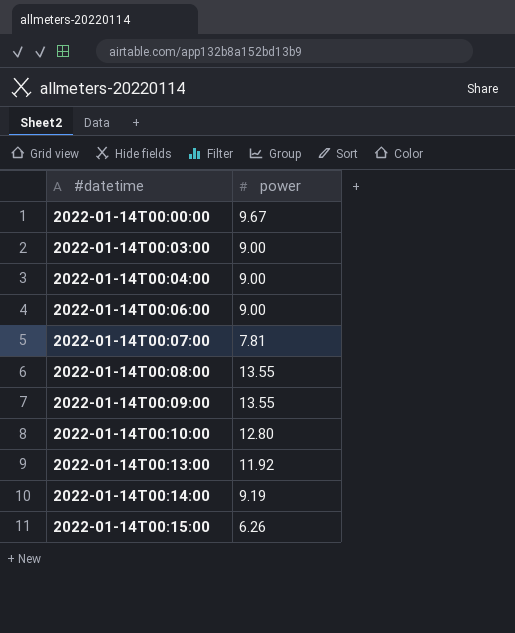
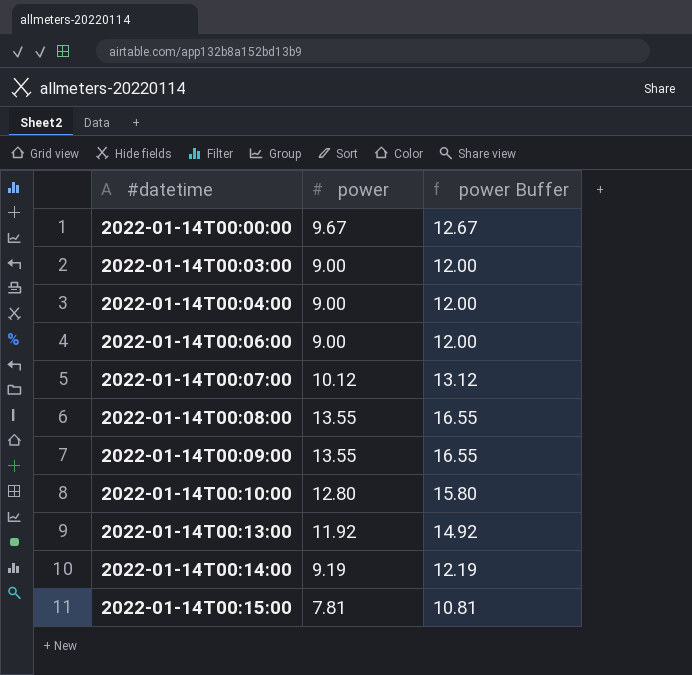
column power Buffer | formula: none -> [power] + 3
2022-01-14T00:07:00 | power: 7.81 -> 10.12
2022-01-14T00:15:00 | power: 6.26 -> 7.81

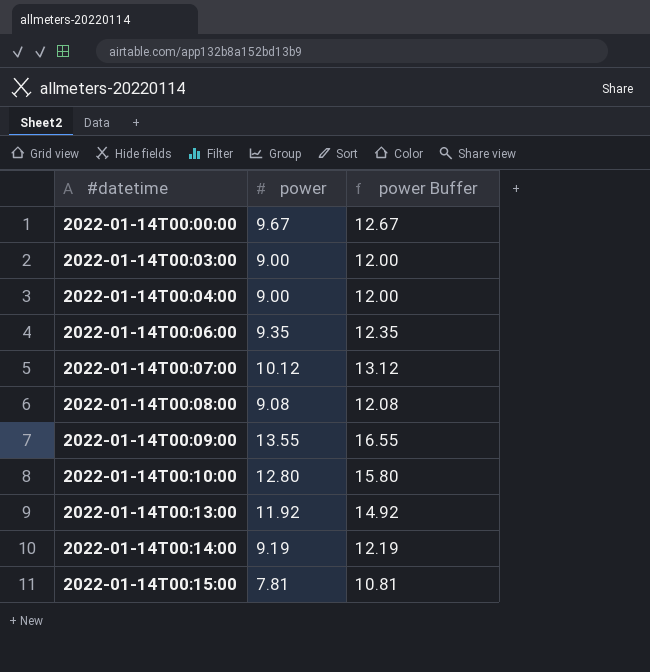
2022-01-14T00:06:00 | power: 9.00 -> 9.35
2022-01-14T00:06:00 | power Buffer: 12.00 -> 12.35
2022-01-14T00:08:00 | power: 13.55 -> 9.08
2022-01-14T00:08:00 | power Buffer: 16.55 -> 12.08

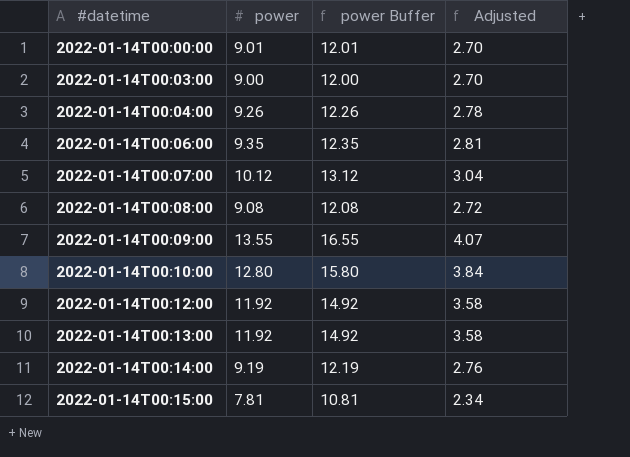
column Adjusted | formula: none -> [power] * 0.3
2022-01-14T00:00:00 | power: 9.67 -> 9.01
2022-01-14T00:00:00 | power Buffer: 12.67 -> 12.01
2022-01-14T00:04:00 | power: 9.00 -> 9.26
2022-01-14T00:04:00 | power Buffer: 12.00 -> 12.26
row 2022-01-14T00:12:00: none -> 11.92 | 14.92 | 3.58

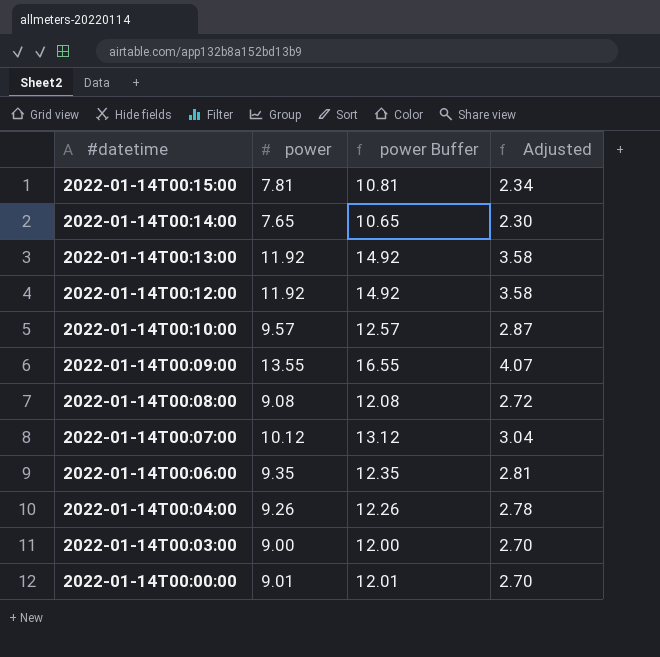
row order: #datetime ascending -> #datetime descending
2022-01-14T00:14:00 | power: 9.19 -> 7.65
2022-01-14T00:14:00 | power Buffer: 12.19 -> 10.65
2022-01-14T00:14:00 | Adjusted: 2.76 -> 2.30
2022-01-14T00:10:00 | power: 12.80 -> 9.57
2022-01-14T00:10:00 | power Buffer: 15.80 -> 12.57
2022-01-14T00:10:00 | Adjusted: 3.84 -> 2.87

